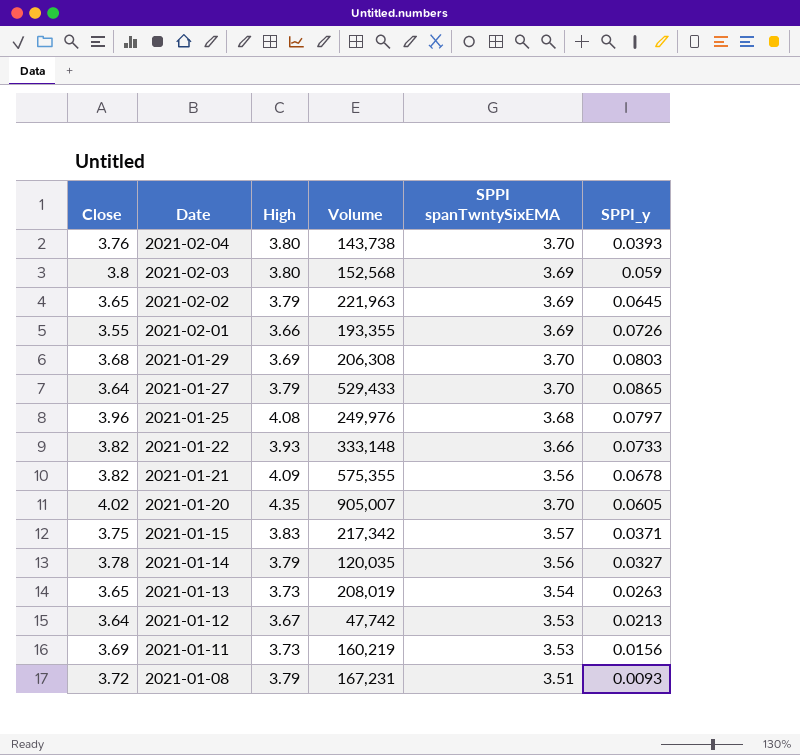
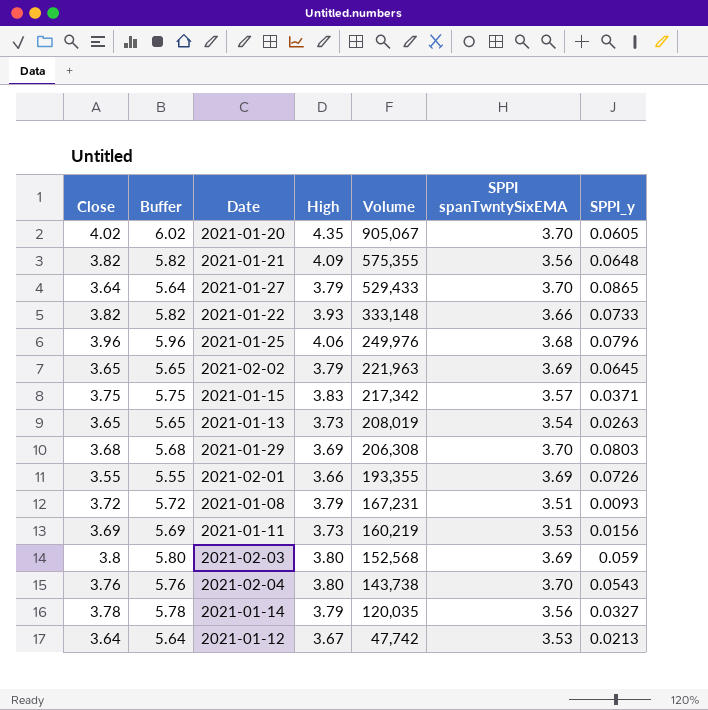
row order: Date descending -> Volume descending
column Buffer | formula: none -> [Close] + 2
2021-01-20 | Volume: 905,007 -> 905,067
2021-01-21 | SPPI_y: 0.0678 -> 0.0648
2021-01-25 | High: 4.08 -> 4.06
2021-01-25 | SPPI_y: 0.0797 -> 0.0796
2021-02-04 | SPPI_y: 0.0393 -> 0.0543

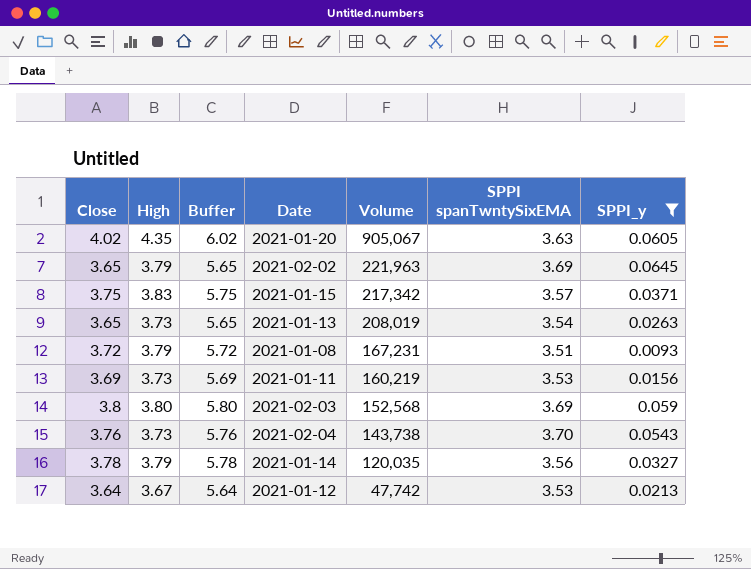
filter: none -> SPPI_y <= 0.0645
column High | position: 4 -> 2
2021-01-20 | SPPI spanTwntySixEMA: 3.70 -> 3.63
2021-02-04 | High: 3.80 -> 3.73

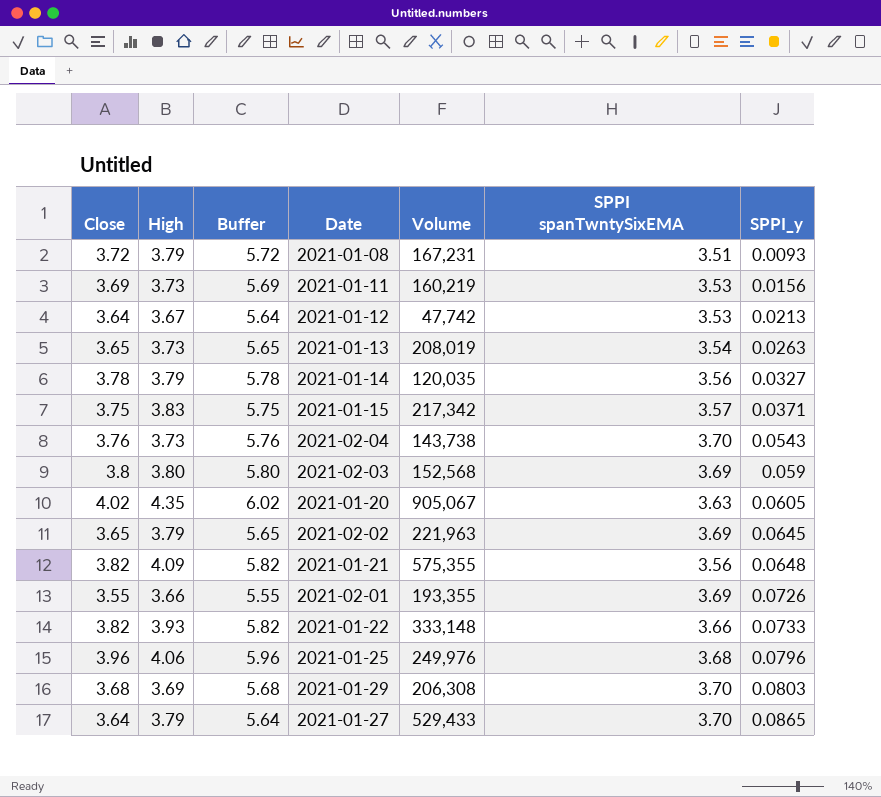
filter: SPPI_y <= 0.0645 -> none
row order: Volume descending -> SPPI_y ascending

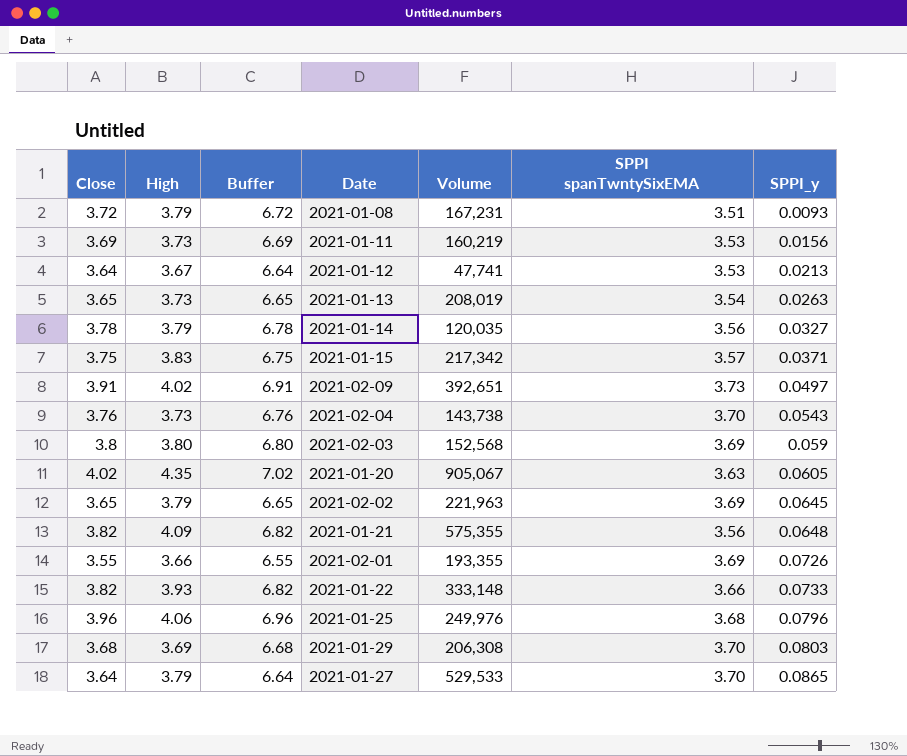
column Buffer | formula: [Close] + 2 -> [Close] + 3
2021-01-12 | Volume: 47,742 -> 47,741
row 2021-02-09: none -> 3.91 | 4.02 | 6.91 | 392,651 | 3.73 | 0.0497
2021-01-27 | Volume: 529,433 -> 529,533

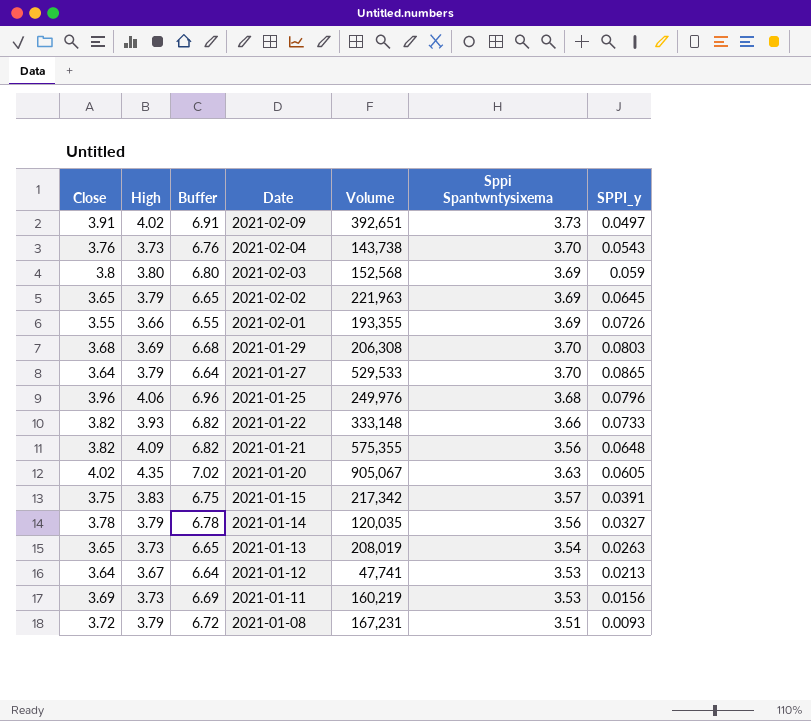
row order: SPPI_y ascending -> Date descending
column name: SPPI spanTwntySixEMA -> Sppi Spantwntysixema
2021-01-15 | SPPI_y: 0.0371 -> 0.0391

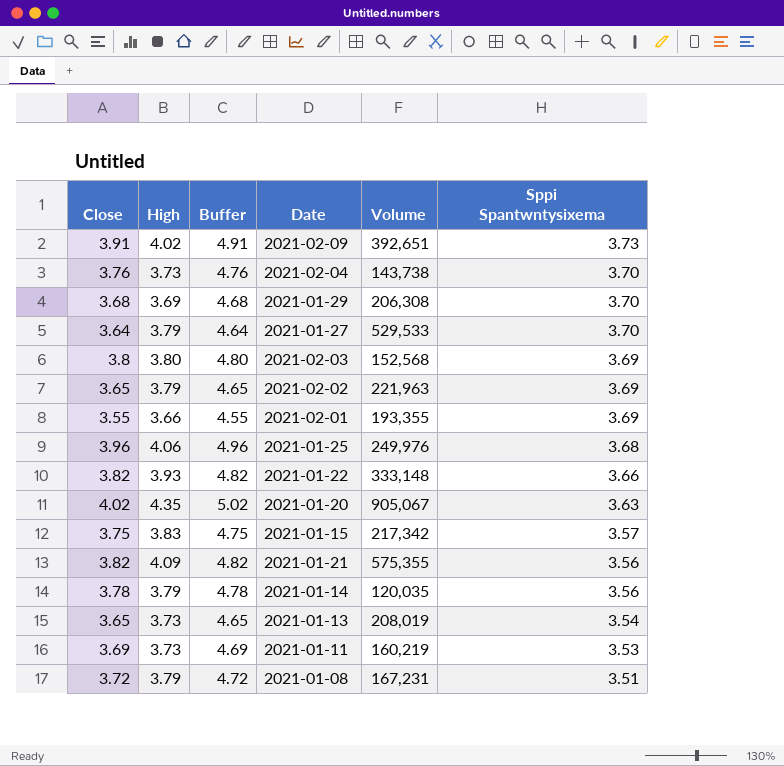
row order: Date descending -> Sppi Spantwntysixema descending
column SPPI_y | position: 7 -> none
column Buffer | formula: [Close] + 3 -> [Close] + 1
row 2021-01-12: 3.64 | 3.67 | 6.64 | 47,741 | 3.53 | 0.0213 -> none

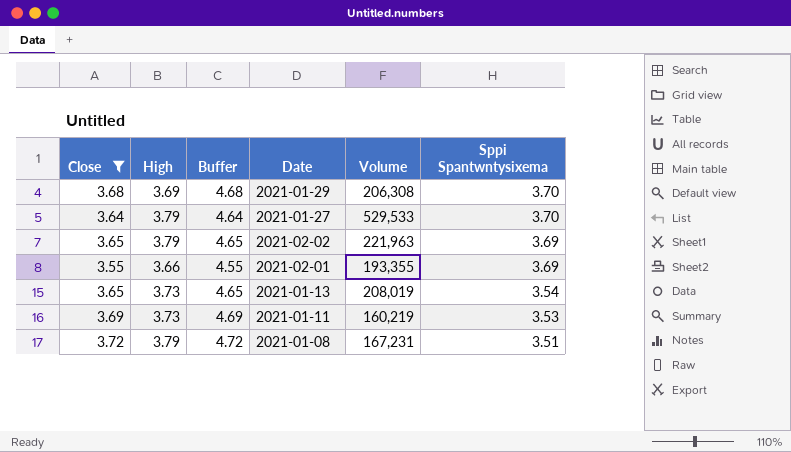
filter: none -> Close <= 3.72

